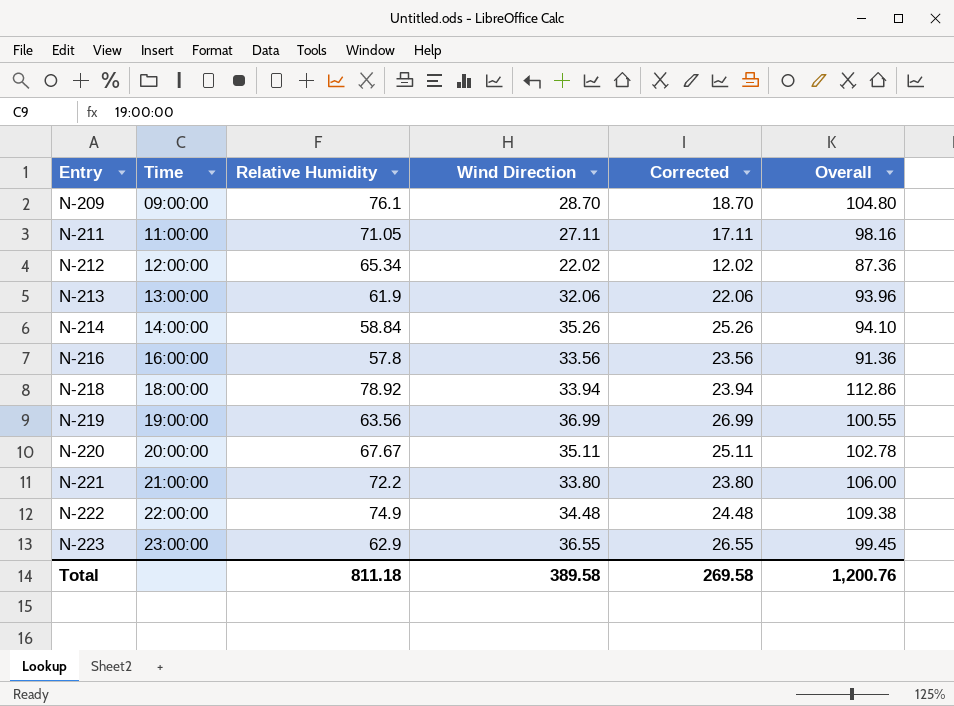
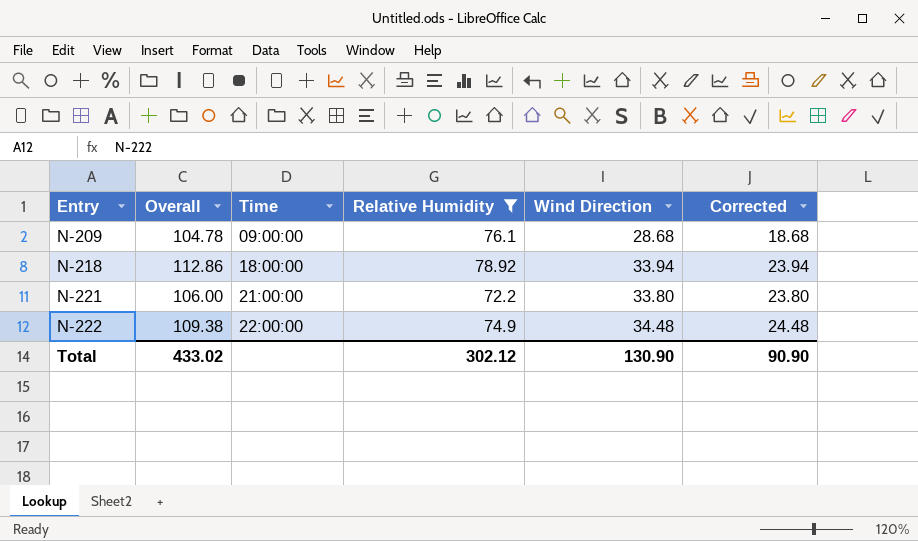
filter: none -> Relative Humidity >= 72.2
column Overall | position: 6 -> 2
N-209 | Overall: 104.80 -> 104.78
N-209 | Wind Direction: 28.70 -> 28.68
N-209 | Corrected: 18.70 -> 18.68
Total | Overall: 1,200.76 -> 433.02
Total | Relative Humidity: 811.18 -> 302.12
Total | Wind Direction: 389.58 -> 130.90
Total | Corrected: 269.58 -> 90.90

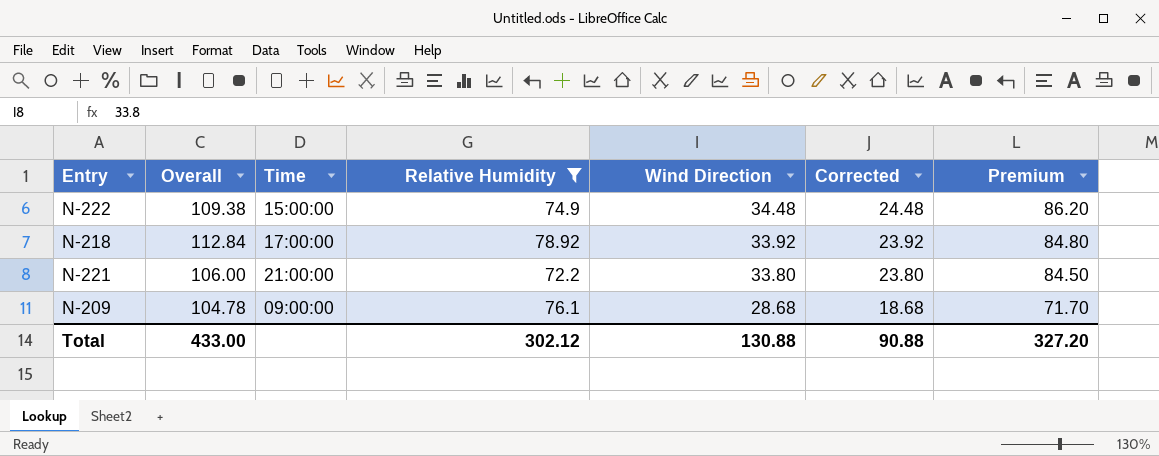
row order: Entry ascending -> Wind Direction descending
column Premium | formula: none -> [Wind Direction] * 2.5
N-222 | Time: 22:00:00 -> 15:00:00
N-218 | Overall: 112.86 -> 112.84
N-218 | Time: 18:00:00 -> 17:00:00
N-218 | Wind Direction: 33.94 -> 33.92
N-218 | Corrected: 23.94 -> 23.92
Total | Overall: 433.02 -> 433.00
Total | Wind Direction: 130.90 -> 130.88
Total | Corrected: 90.90 -> 90.88

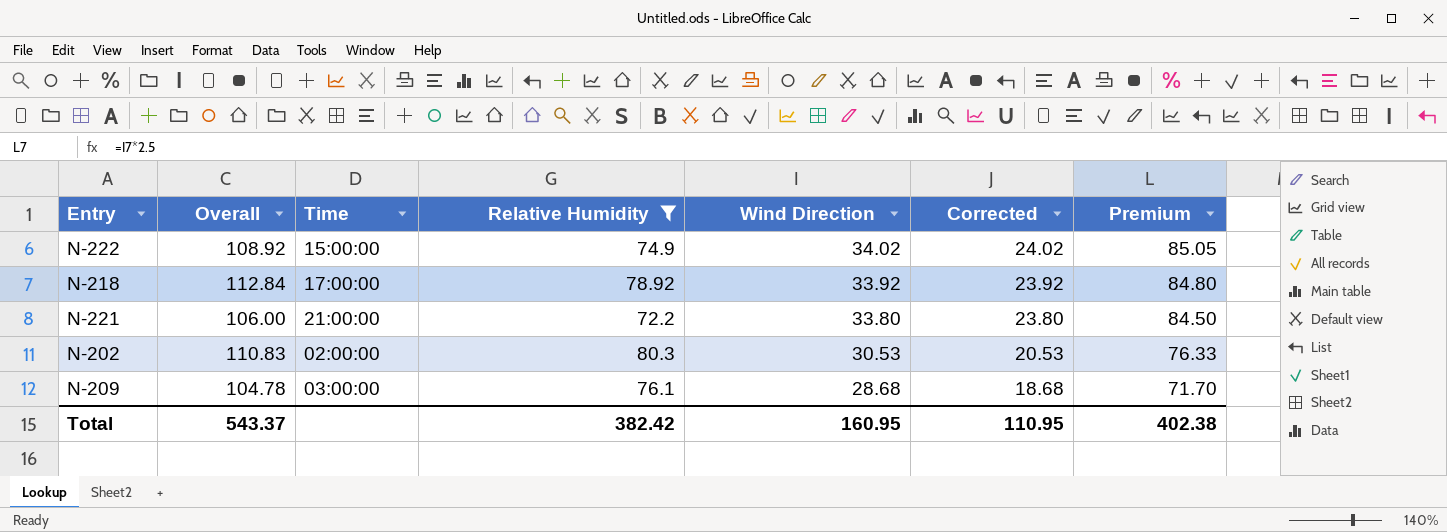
N-222 | Overall: 109.38 -> 108.92
N-222 | Wind Direction: 34.48 -> 34.02
N-222 | Corrected: 24.48 -> 24.02
N-222 | Premium: 86.20 -> 85.05
row N-202: none -> 110.83 | 02:00:00 | 80.3 | 30.53 | 20.53 | 76.33
N-209 | Time: 09:00:00 -> 03:00:00
Total | Overall: 433.00 -> 543.37
Total | Relative Humidity: 302.12 -> 382.42
Total | Wind Direction: 130.88 -> 160.95
Total | Corrected: 90.88 -> 110.95
Total | Premium: 327.20 -> 402.38

